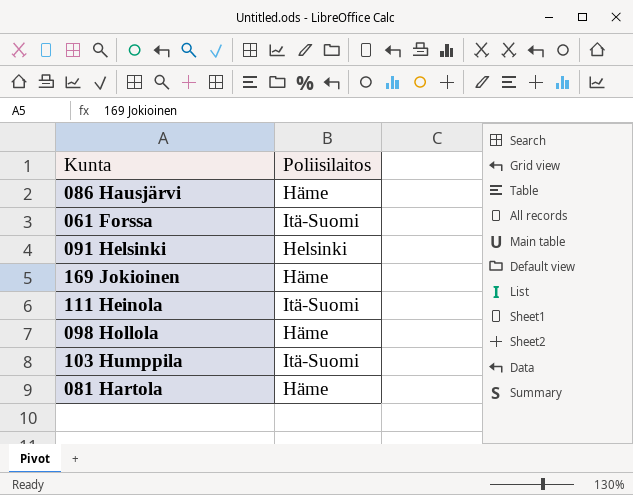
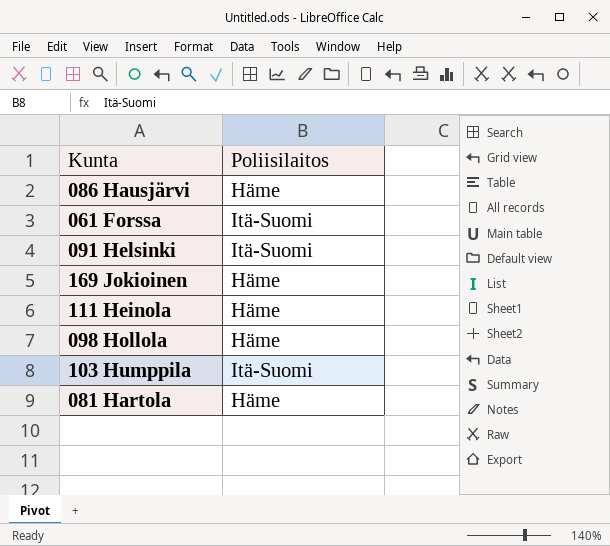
091 Helsinki | Poliisilaitos: Helsinki -> Itä-Suomi
111 Heinola | Poliisilaitos: Itä-Suomi -> Häme

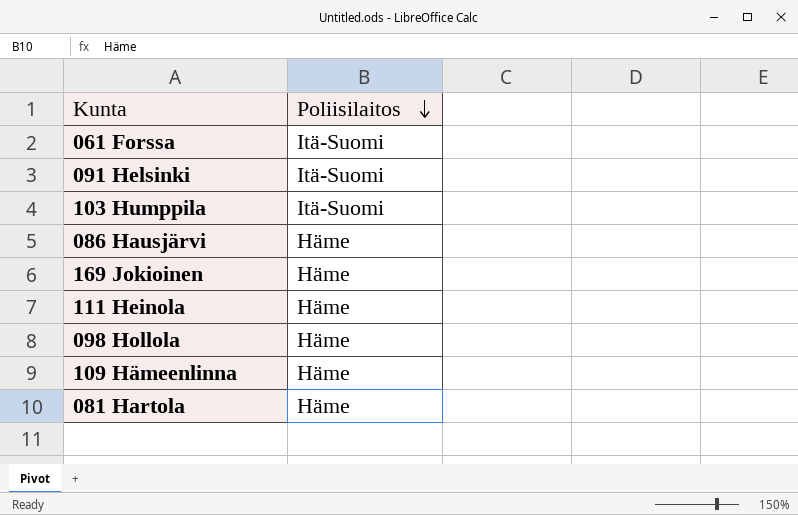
row order: none -> Poliisilaitos descending
row 109 Hämeenlinna: none -> Häme

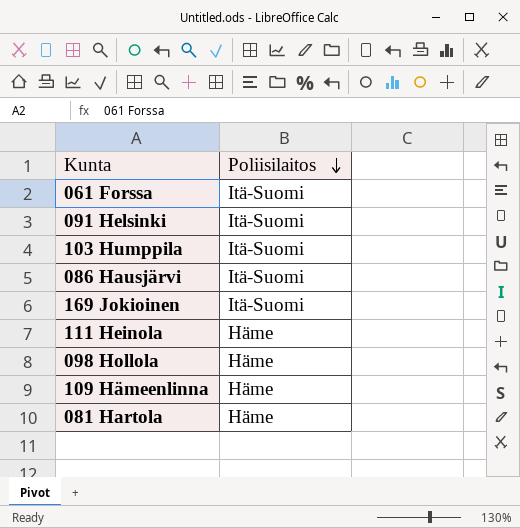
086 Hausjärvi | Poliisilaitos: Häme -> Itä-Suomi
169 Jokioinen | Poliisilaitos: Häme -> Itä-Suomi

